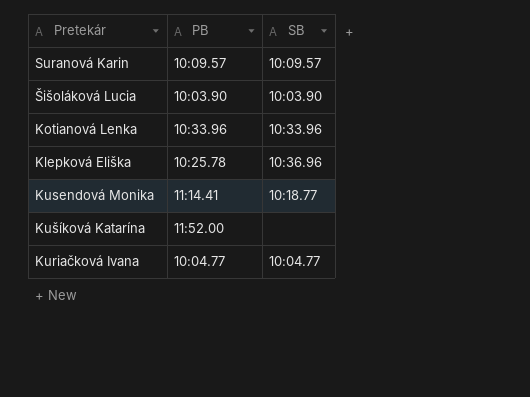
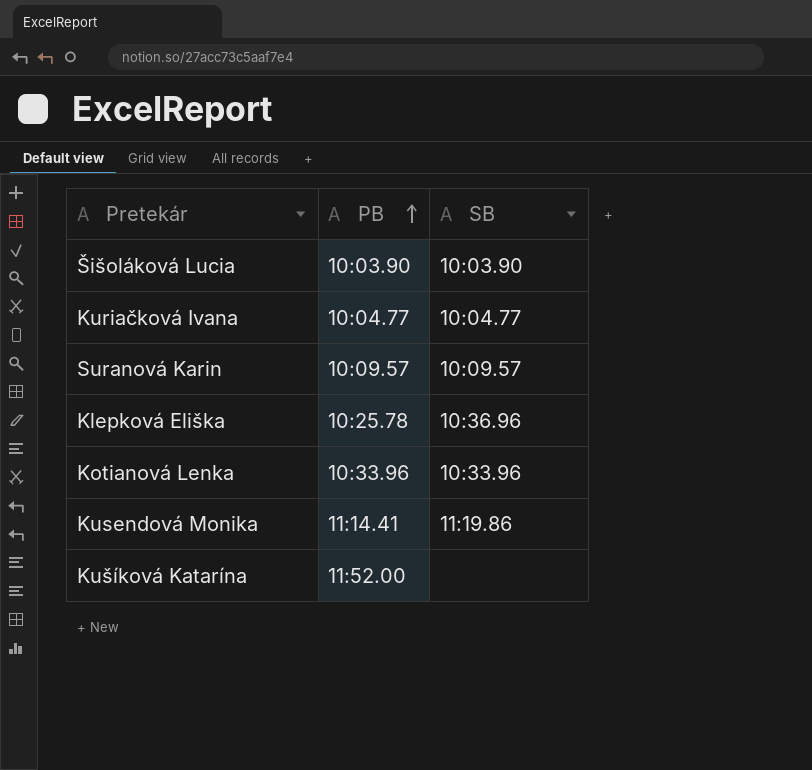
row order: none -> PB ascending
Kusendová Monika | SB: 10:18.77 -> 11:19.86

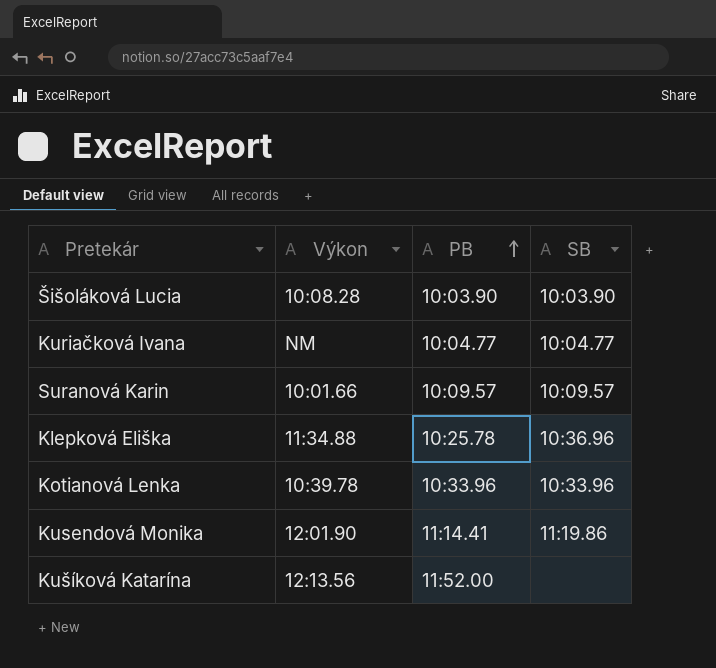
column Výkon | position: none -> 2

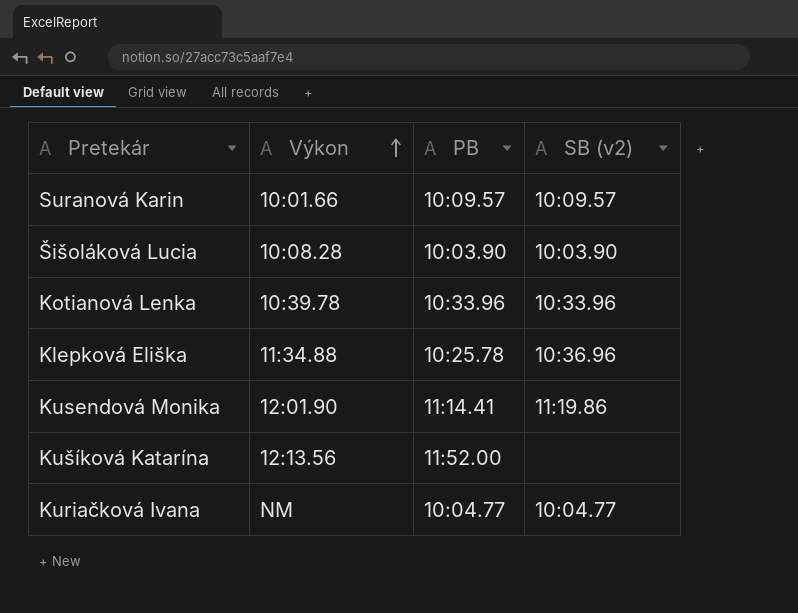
row order: PB ascending -> Výkon ascending
column name: SB -> SB (v2)

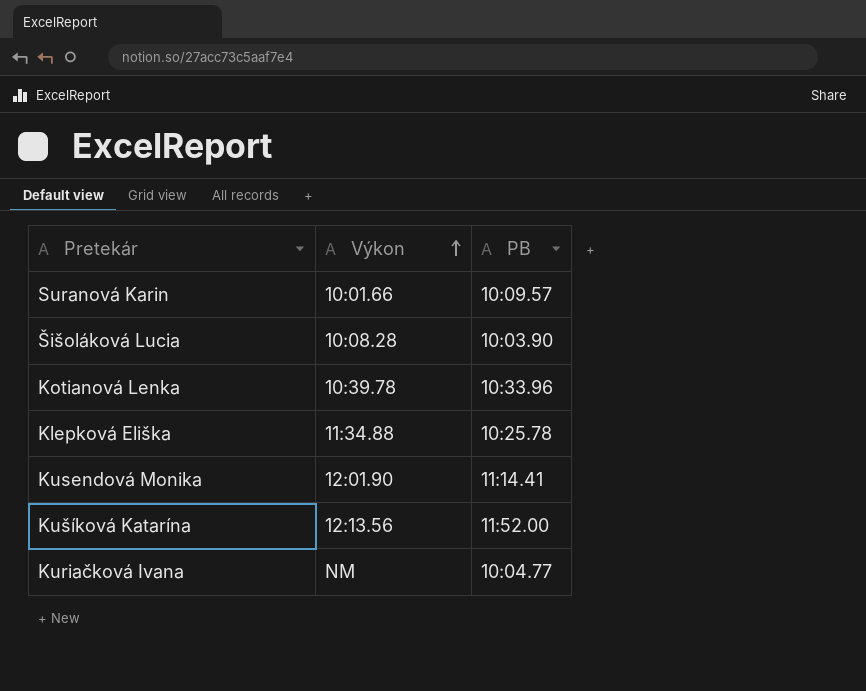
column SB (v2) | position: 4 -> none

